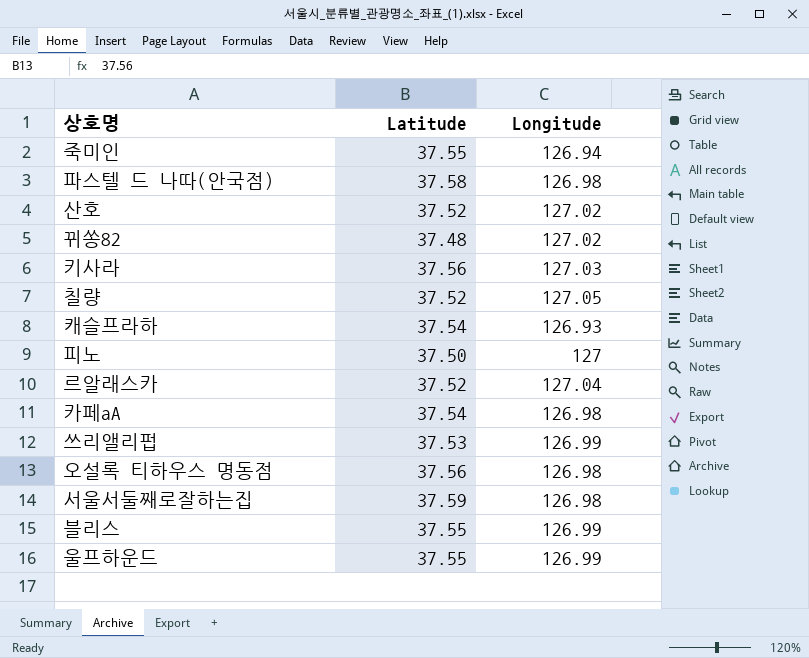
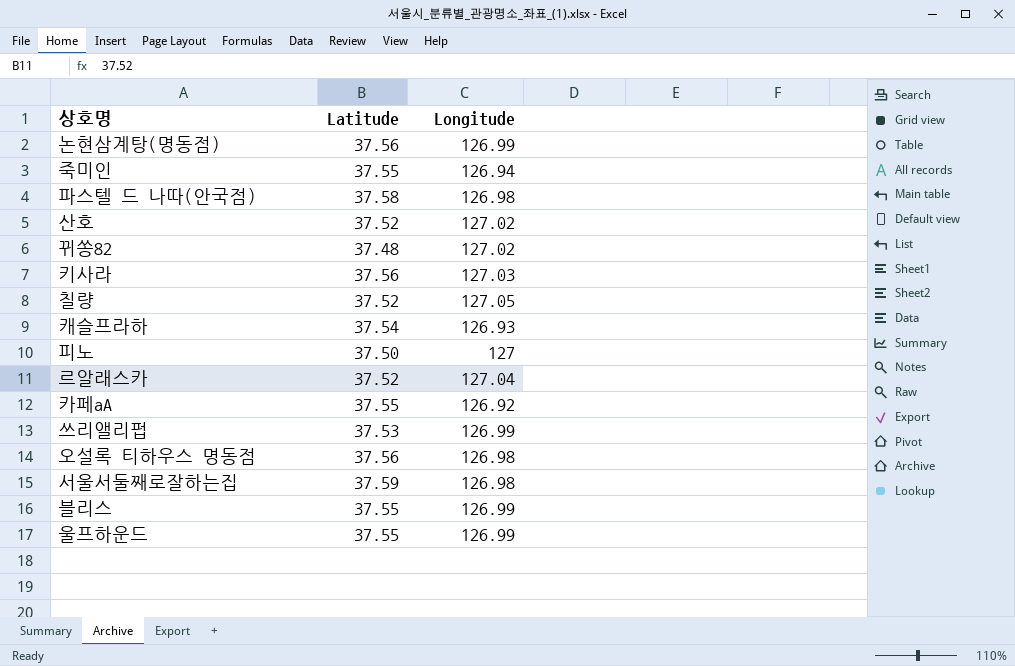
row 논현삼계탕(명동점): none -> 37.56 | 126.99
카페aA | Latitude: 37.54 -> 37.55
카페aA | Longitude: 126.98 -> 126.92

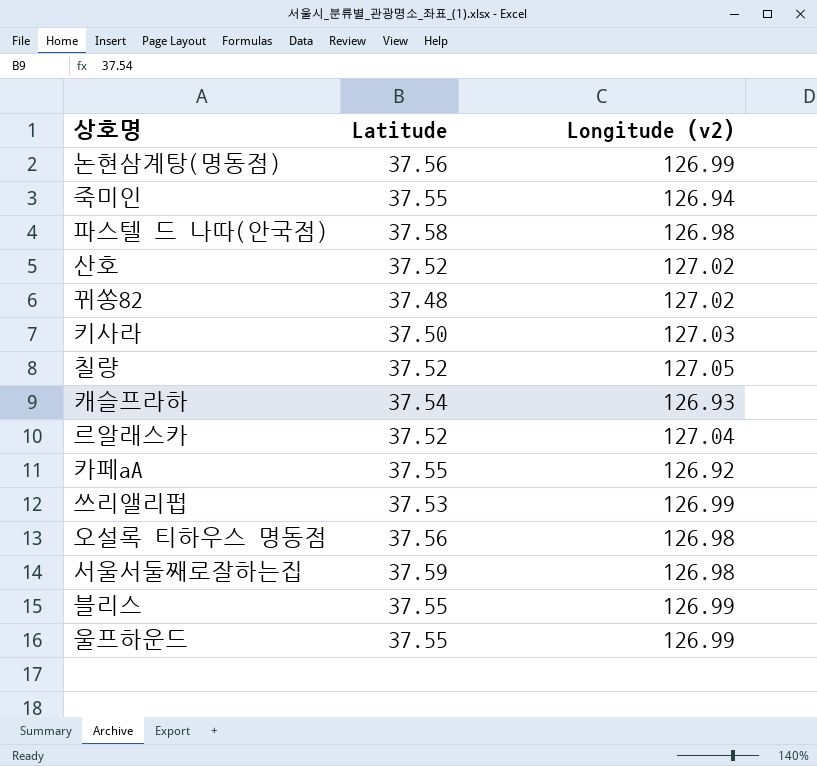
column name: Longitude -> Longitude (v2)
row 피노: 37.50 | 127 -> none
키사라 | Latitude: 37.56 -> 37.50

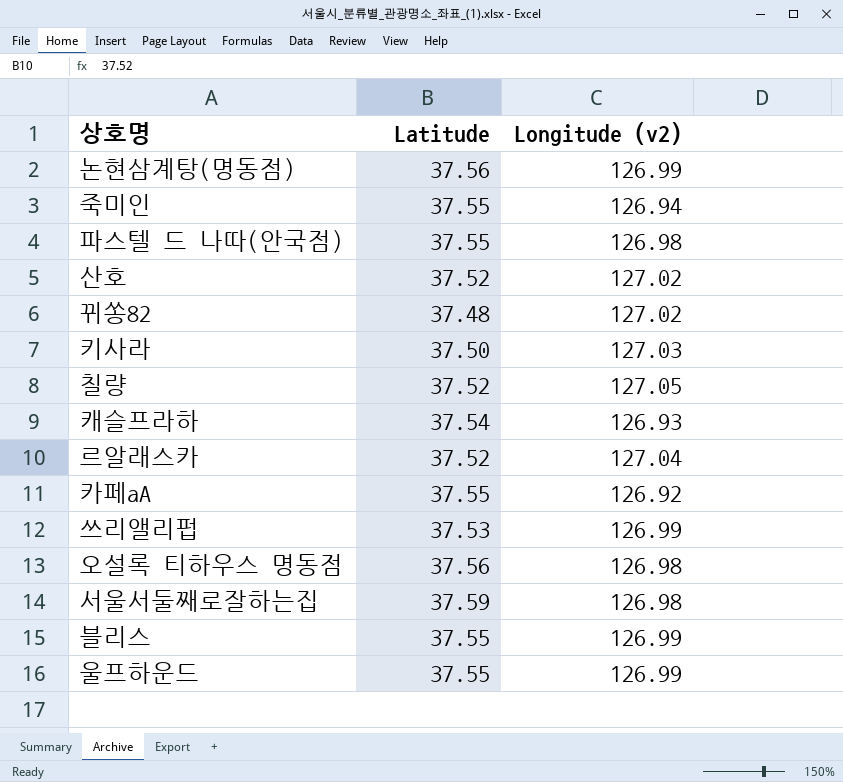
파스텔 드 나따(안국점) | Latitude: 37.58 -> 37.55

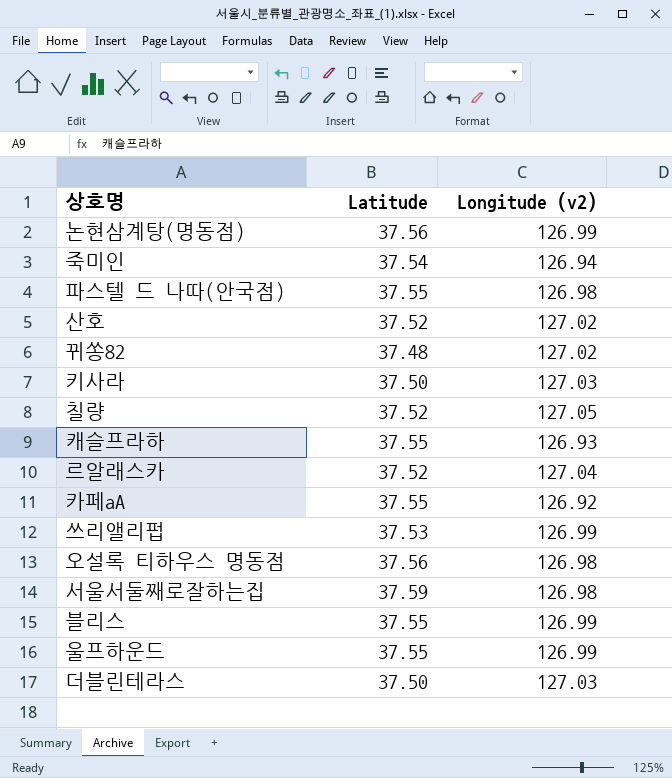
죽미인 | Latitude: 37.55 -> 37.54
캐슬프라하 | Latitude: 37.54 -> 37.55
row 더블린테라스: none -> 37.50 | 127.03

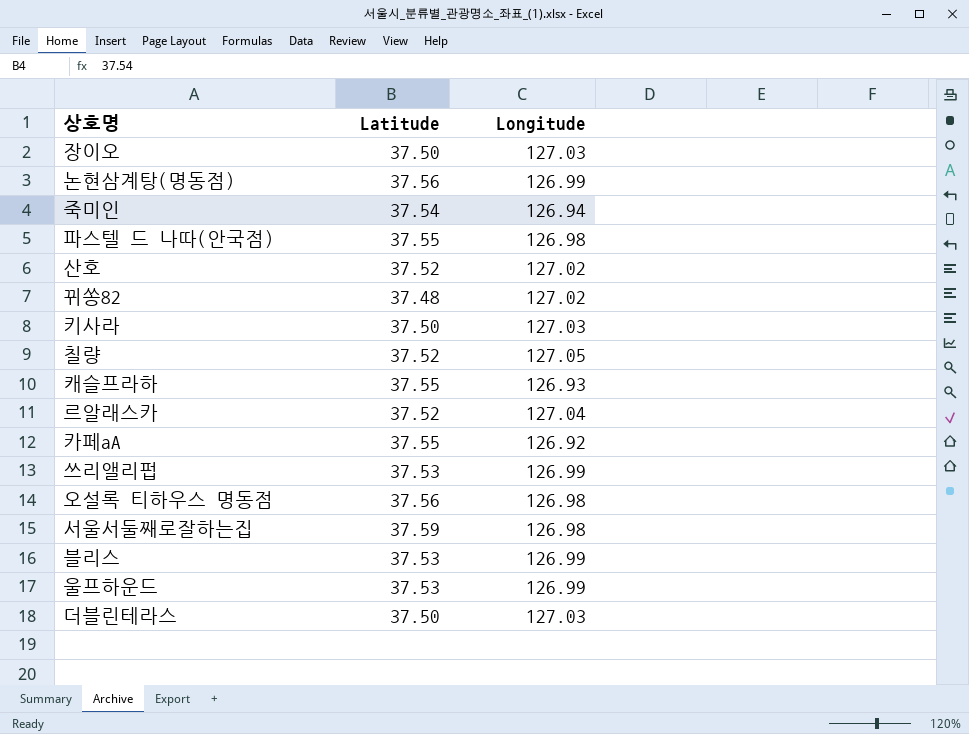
column name: Longitude (v2) -> Longitude
row 장이오: none -> 37.50 | 127.03
블리스 | Latitude: 37.55 -> 37.53
울프하운드 | Latitude: 37.55 -> 37.53

